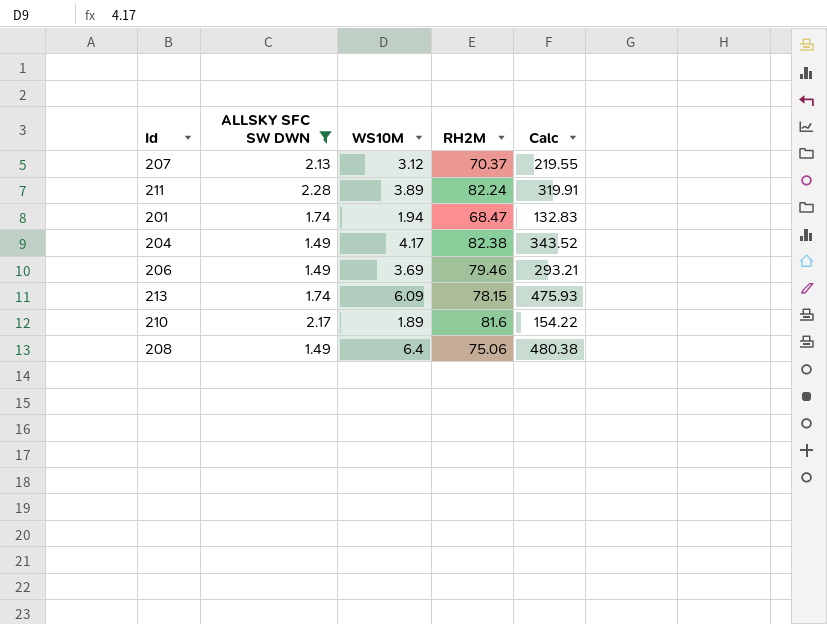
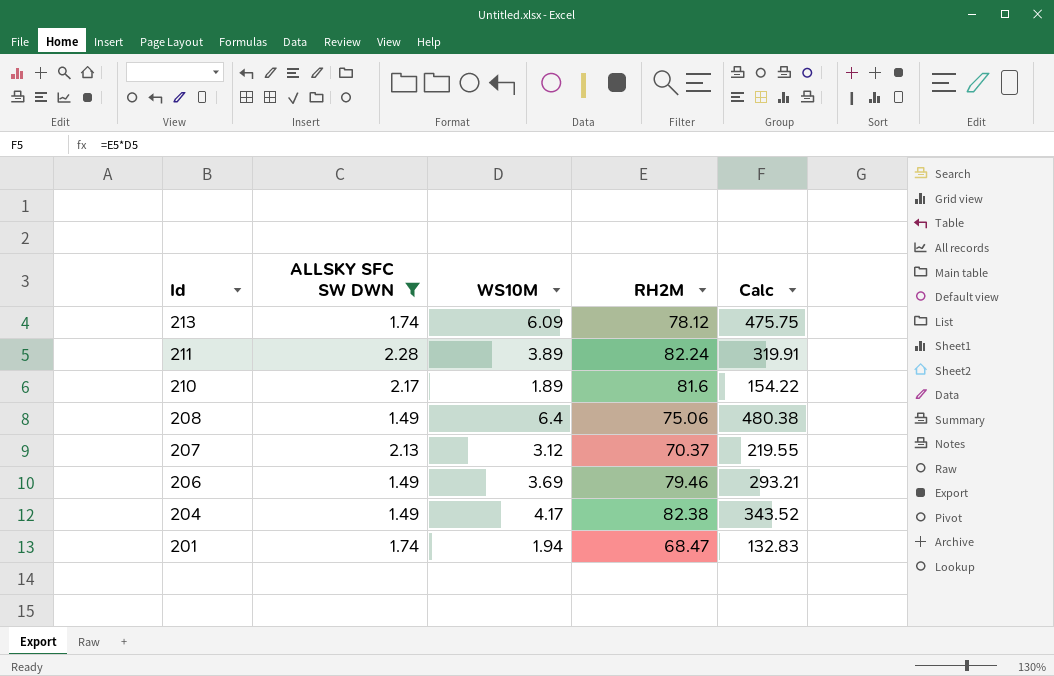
row order: none -> Id descending
213 | RH2M: 78.15 -> 78.12
213 | Calc: 475.93 -> 475.75

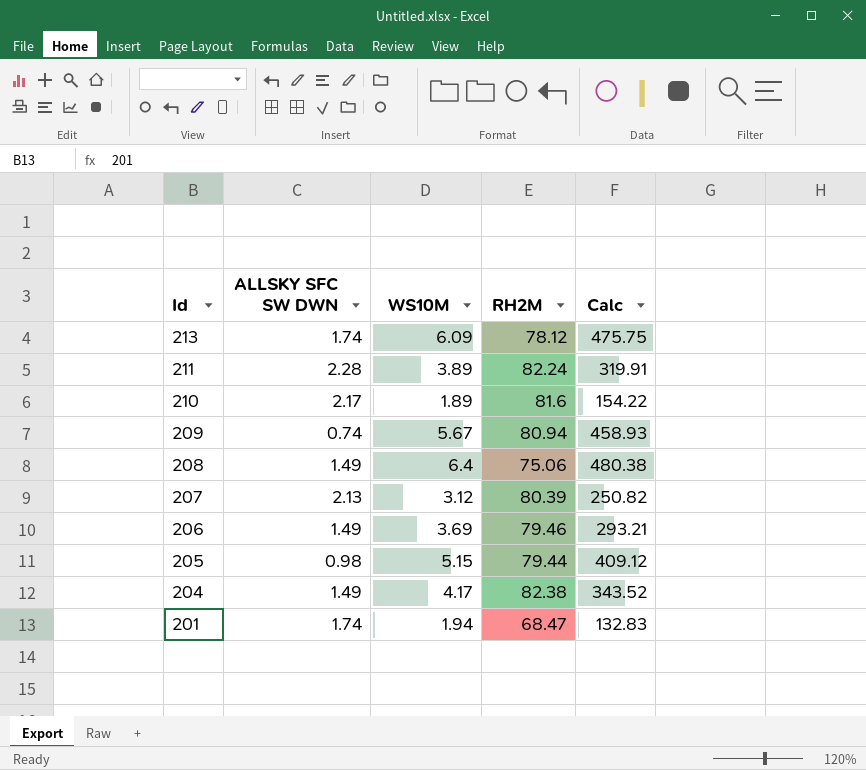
filter: ALLSKY SFC SW DWN >= 1.49 -> none
207 | RH2M: 70.37 -> 80.39
207 | Calc: 219.55 -> 250.82

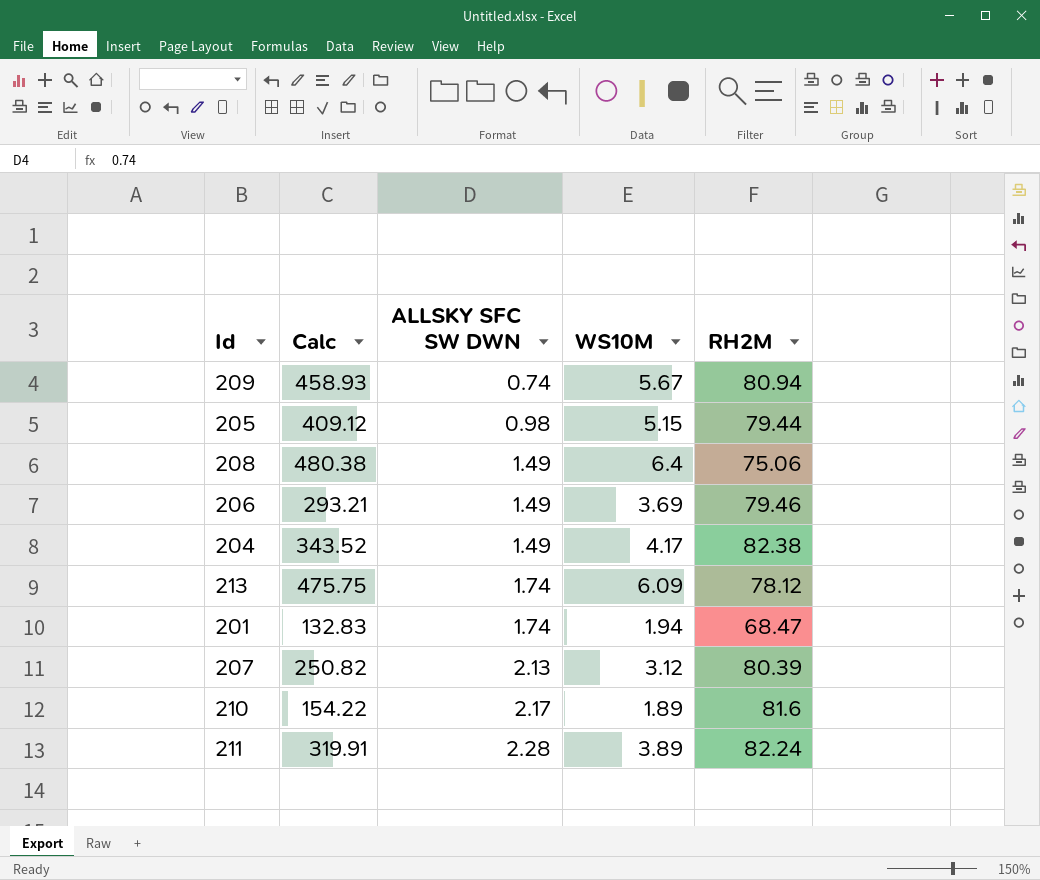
row order: Id descending -> ALLSKY SFC SW DWN ascending
column Calc | position: 5 -> 2

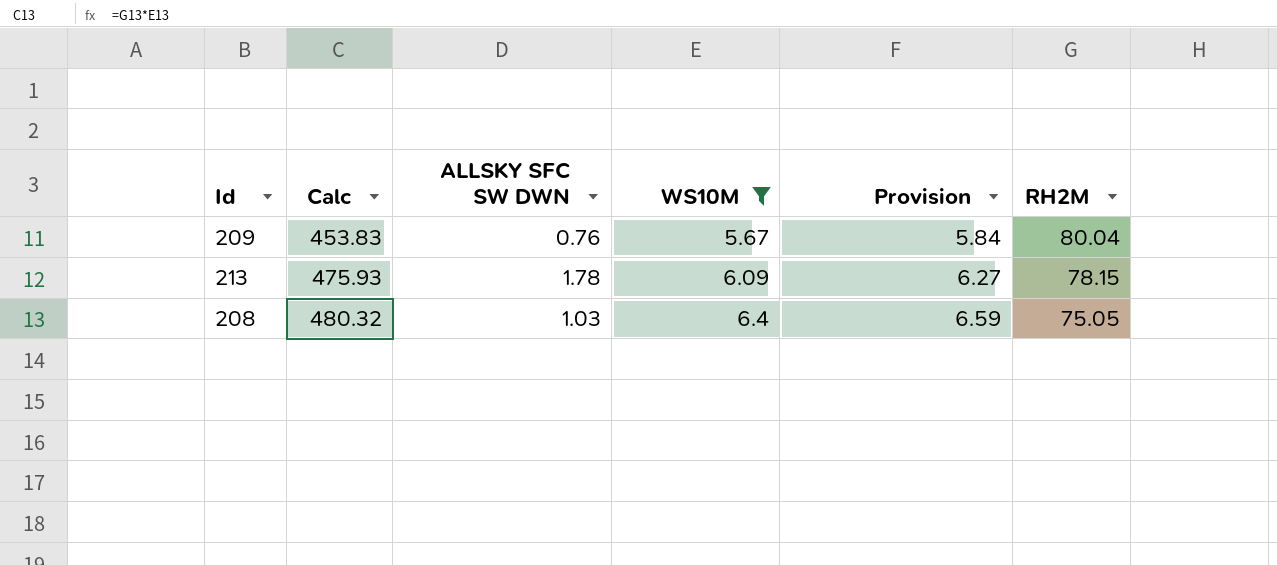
filter: none -> WS10M >= 5.67
row order: ALLSKY SFC SW DWN ascending -> Calc ascending
column Provision | formula: none -> [WS10M] * 1.03
209 | Calc: 458.93 -> 453.83
209 | ALLSKY SFC SW DWN: 0.74 -> 0.76
209 | RH2M: 80.94 -> 80.04
213 | Calc: 475.75 -> 475.93
213 | ALLSKY SFC SW DWN: 1.74 -> 1.78
213 | RH2M: 78.12 -> 78.15
208 | Calc: 480.38 -> 480.32
208 | ALLSKY SFC SW DWN: 1.49 -> 1.03
208 | RH2M: 75.06 -> 75.05

